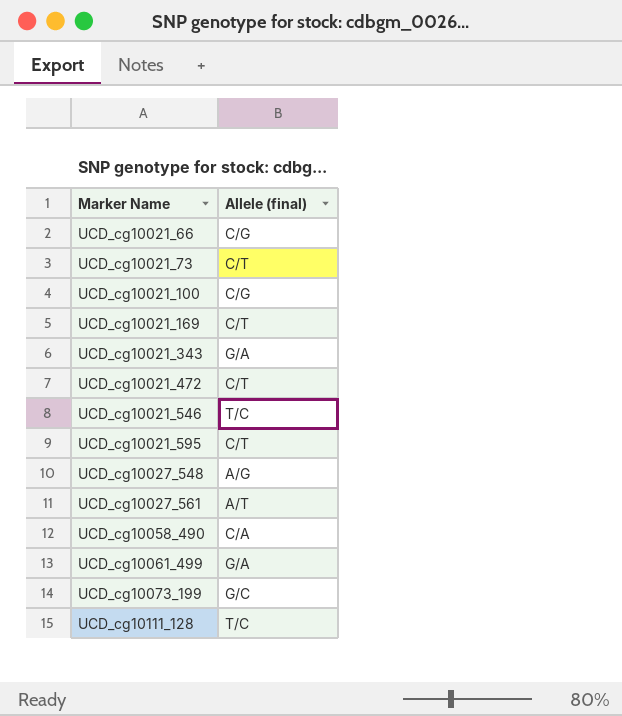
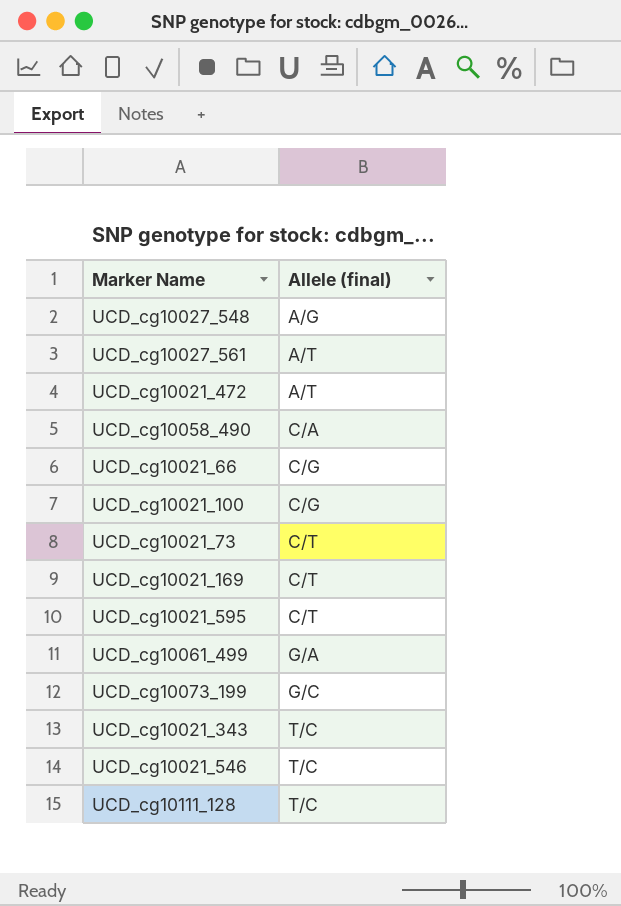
row order: Marker Name ascending -> Allele (final) ascending
UCD_cg10021_472 | Allele (final): C/T -> A/T
UCD_cg10021_343 | Allele (final): G/A -> T/C

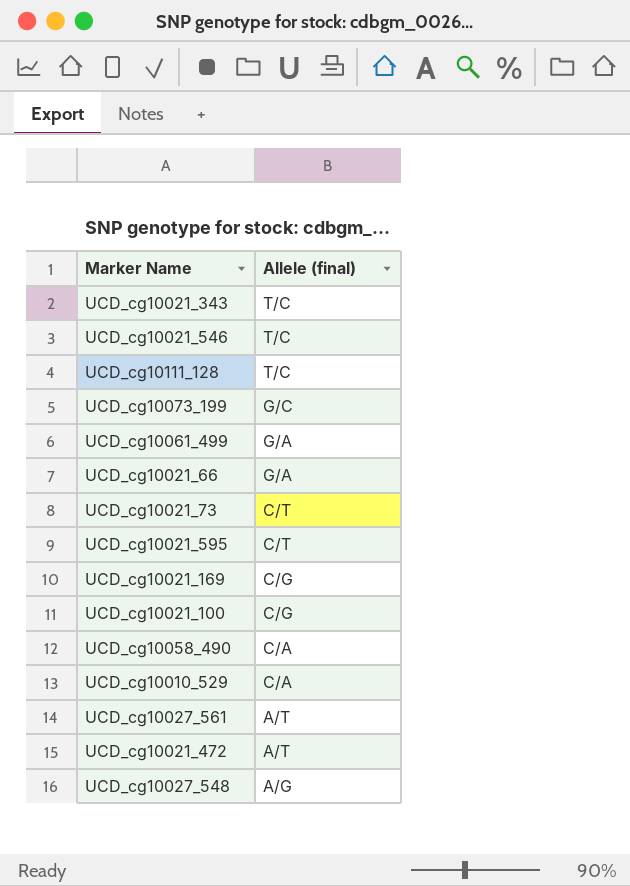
row order: Allele (final) ascending -> Allele (final) descending
UCD_cg10021_66 | Allele (final): C/G -> G/A
UCD_cg10021_169 | Allele (final): C/T -> C/G
row UCD_cg10010_529: none -> C/A

